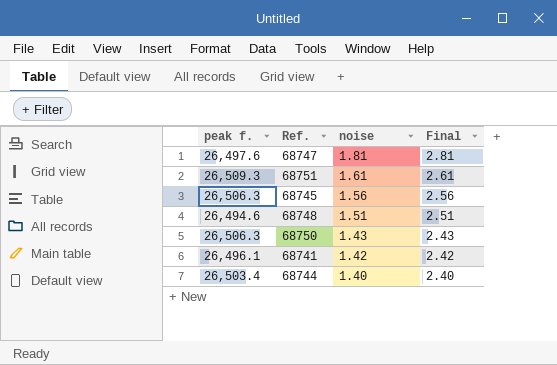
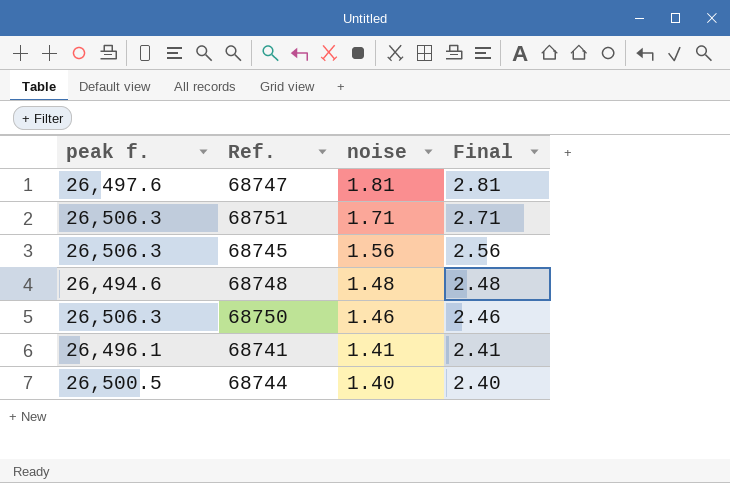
68751 | peak f.: 26,509.3 -> 26,506.3
68751 | noise: 1.61 -> 1.71
68751 | Final: 2.61 -> 2.71
68748 | noise: 1.51 -> 1.48
68748 | Final: 2.51 -> 2.48
68750 | noise: 1.43 -> 1.46
68750 | Final: 2.43 -> 2.46
68741 | noise: 1.42 -> 1.41
68741 | Final: 2.42 -> 2.41
68744 | peak f.: 26,503.4 -> 26,500.5

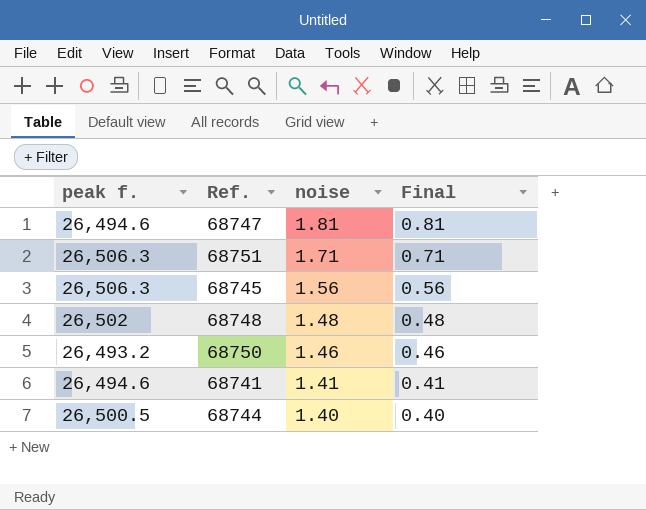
column Final | formula: [noise] + 1 -> [noise] - 1
68747 | peak f.: 26,497.6 -> 26,494.6
68748 | peak f.: 26,494.6 -> 26,502
68750 | peak f.: 26,506.3 -> 26,493.2
68741 | peak f.: 26,496.1 -> 26,494.6

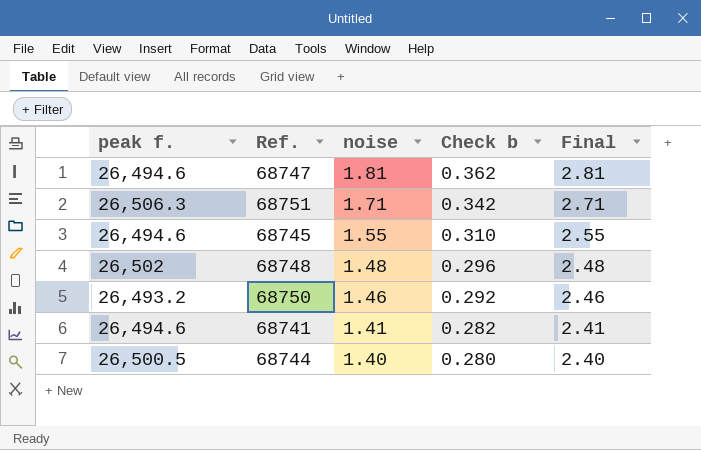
column Check b | formula: none -> [noise] * 0.2
column Final | formula: [noise] - 1 -> [noise] + 1
68745 | peak f.: 26,506.3 -> 26,494.6
68745 | noise: 1.56 -> 1.55

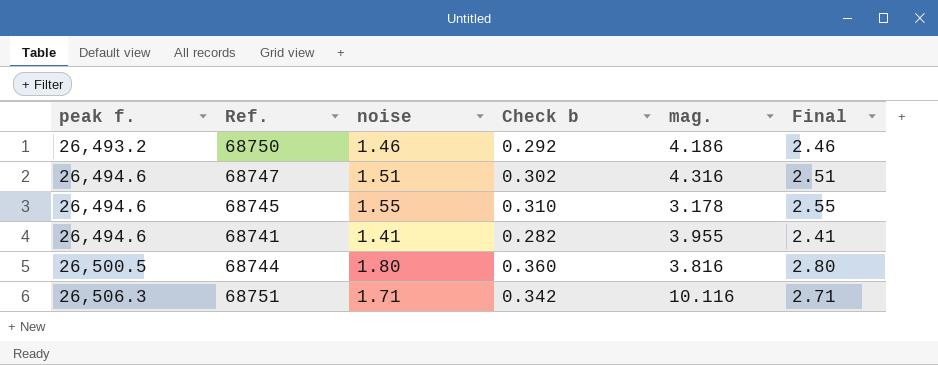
row order: noise descending -> peak f. ascending
column mag. | position: none -> 5
row 68748: 26,502 | 1.48 | 0.296 | 2.48 -> none
68747 | noise: 1.81 -> 1.51
68747 | Check b: 0.362 -> 0.302
68747 | Final: 2.81 -> 2.51
68744 | noise: 1.40 -> 1.80
68744 | Check b: 0.280 -> 0.360
68744 | Final: 2.40 -> 2.80

